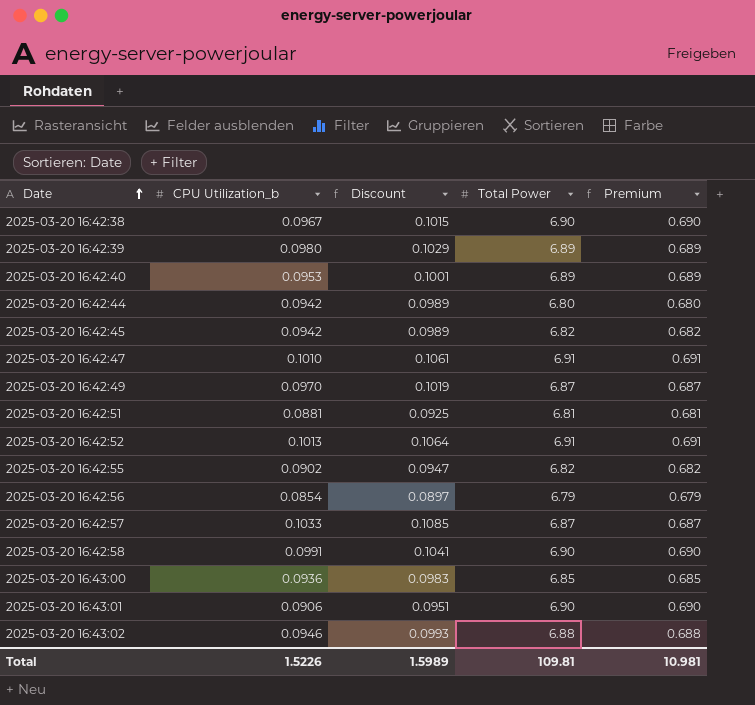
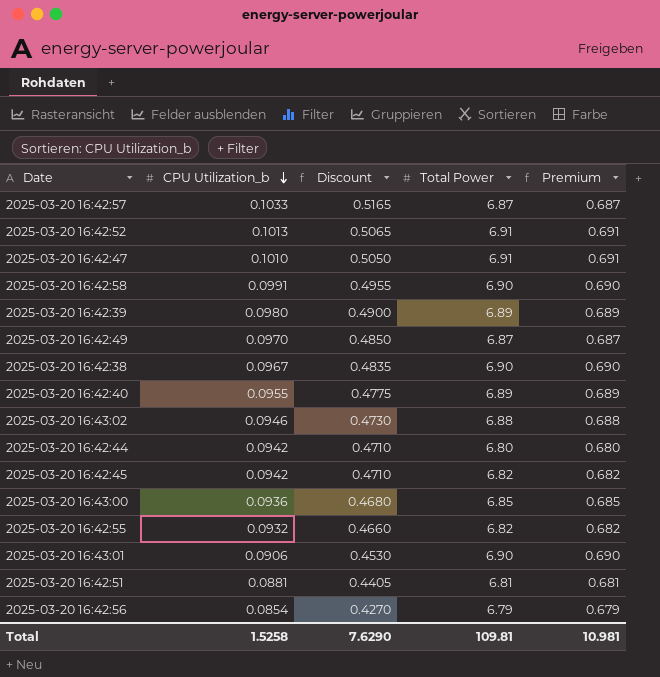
row order: Date ascending -> CPU Utilization_b descending
column Discount | formula: [CPU Utilization_b] * 1.05 -> [CPU Utilization_b] * 5
2025-03-20 16:42:40 | CPU Utilization_b: 0.0953 -> 0.0955
2025-03-20 16:42:55 | CPU Utilization_b: 0.0902 -> 0.0932
Total | CPU Utilization_b: 1.5226 -> 1.5258
Total | Discount: 1.5989 -> 7.6290

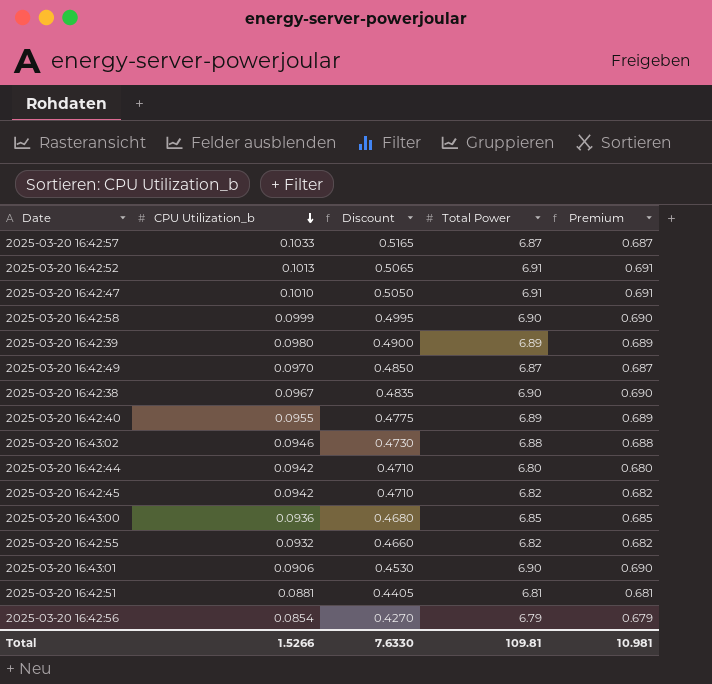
2025-03-20 16:42:58 | CPU Utilization_b: 0.0991 -> 0.0999
2025-03-20 16:42:58 | Discount: 0.4955 -> 0.4995
Total | CPU Utilization_b: 1.5258 -> 1.5266
Total | Discount: 7.6290 -> 7.6330

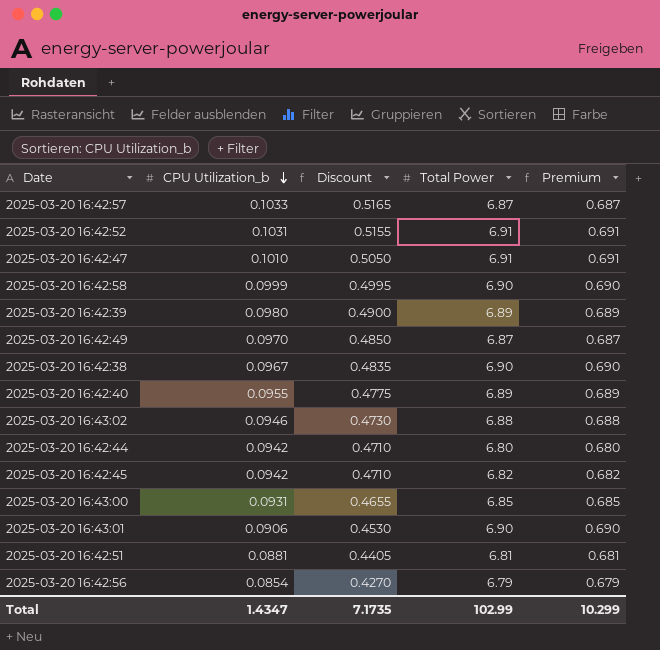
row 2025-03-20 16:42:55: 0.0932 | 0.4660 | 6.82 | 0.682 -> none
2025-03-20 16:42:52 | CPU Utilization_b: 0.1013 -> 0.1031
2025-03-20 16:42:52 | Discount: 0.5065 -> 0.5155
2025-03-20 16:43:00 | CPU Utilization_b: 0.0936 -> 0.0931
2025-03-20 16:43:00 | Discount: 0.4680 -> 0.4655
Total | CPU Utilization_b: 1.5266 -> 1.4347
Total | Discount: 7.6330 -> 7.1735
Total | Total Power: 109.81 -> 102.99
Total | Premium: 10.981 -> 10.299

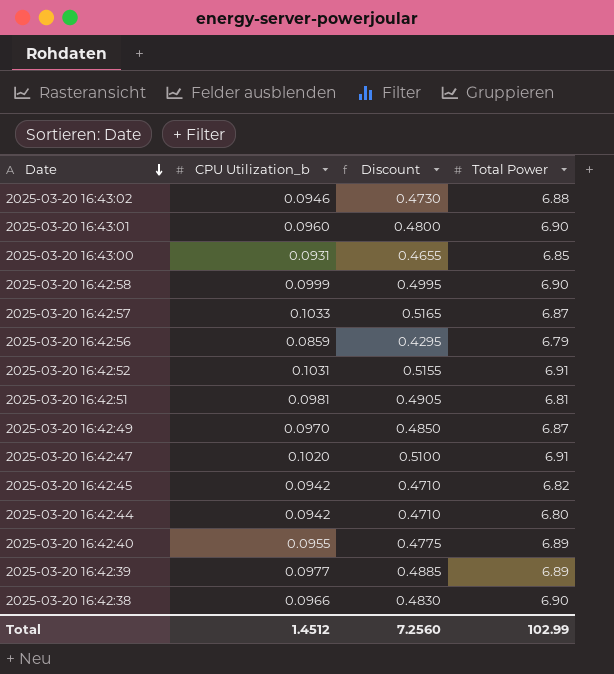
row order: CPU Utilization_b descending -> Date descending
column Premium | formula: [Total Power] * 0.1 -> none
2025-03-20 16:43:01 | CPU Utilization_b: 0.0906 -> 0.0960
2025-03-20 16:43:01 | Discount: 0.4530 -> 0.4800
2025-03-20 16:42:56 | CPU Utilization_b: 0.0854 -> 0.0859
2025-03-20 16:42:56 | Discount: 0.4270 -> 0.4295
2025-03-20 16:42:51 | CPU Utilization_b: 0.0881 -> 0.0981
2025-03-20 16:42:51 | Discount: 0.4405 -> 0.4905
2025-03-20 16:42:47 | CPU Utilization_b: 0.1010 -> 0.1020
2025-03-20 16:42:47 | Discount: 0.5050 -> 0.5100
2025-03-20 16:42:39 | CPU Utilization_b: 0.0980 -> 0.0977
2025-03-20 16:42:39 | Discount: 0.4900 -> 0.4885
2025-03-20 16:42:38 | CPU Utilization_b: 0.0967 -> 0.0966
2025-03-20 16:42:38 | Discount: 0.4835 -> 0.4830
Total | CPU Utilization_b: 1.4347 -> 1.4512
Total | Discount: 7.1735 -> 7.2560

